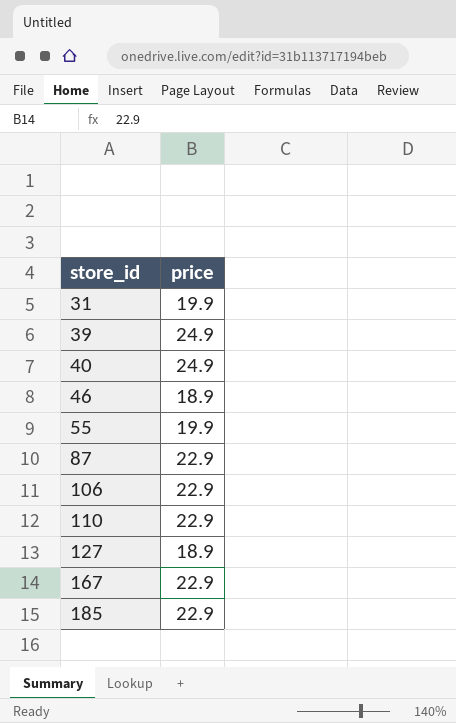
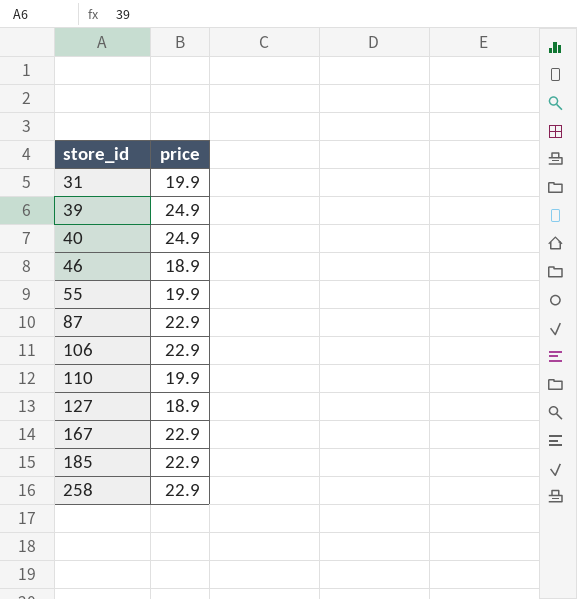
110 | price: 22.9 -> 19.9
row 258: none -> 22.9

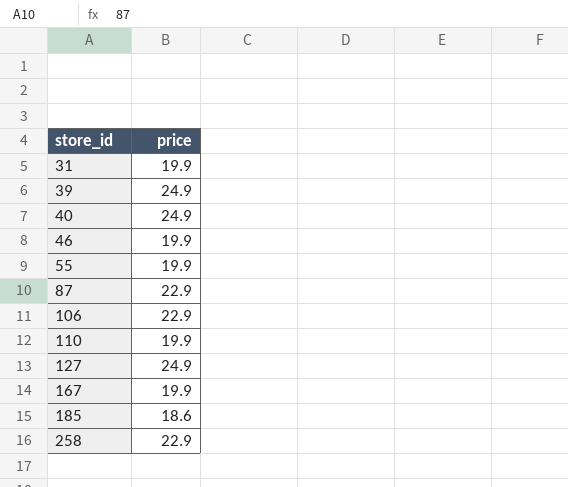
46 | price: 18.9 -> 19.9
127 | price: 18.9 -> 24.9
167 | price: 22.9 -> 19.9
185 | price: 22.9 -> 18.6

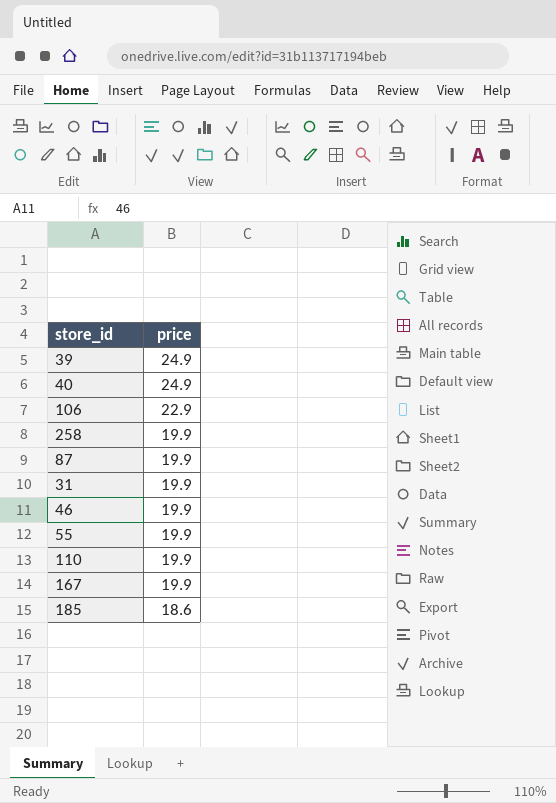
row order: store_id ascending -> price descending
row 127: 24.9 -> none
258 | price: 22.9 -> 19.9
87 | price: 22.9 -> 19.9

